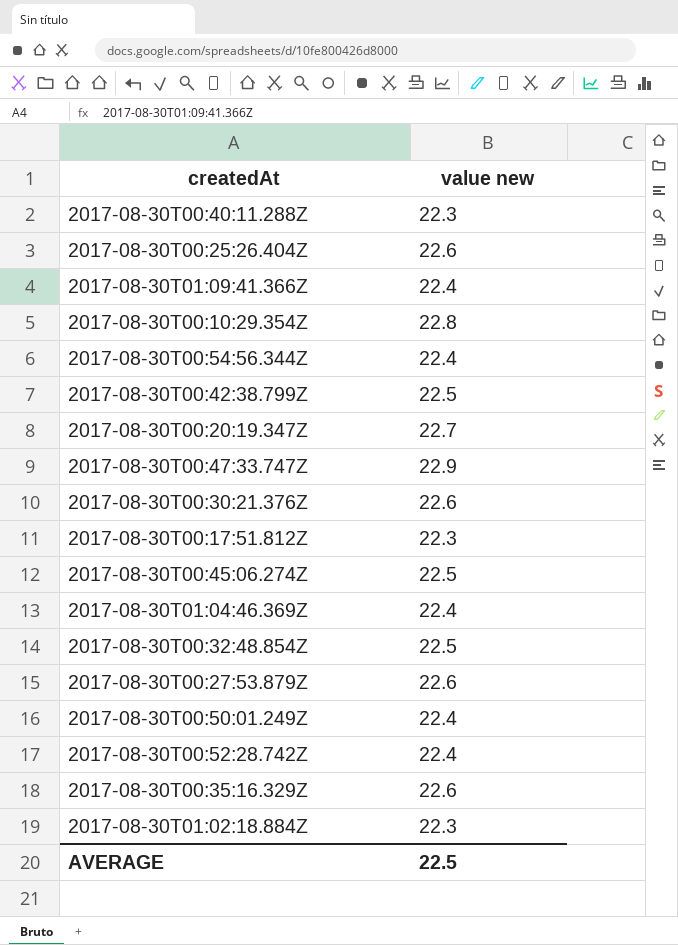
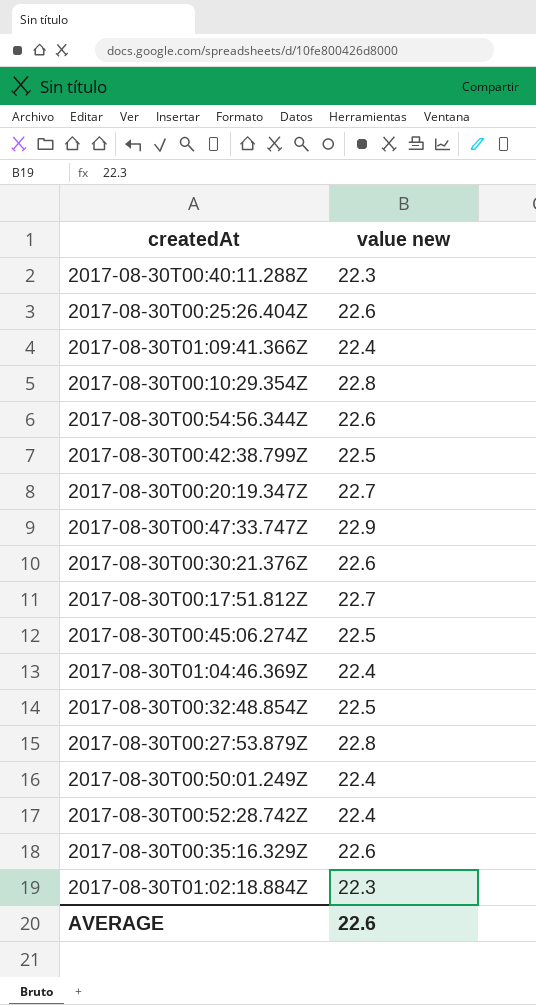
2017-08-30T00:54:56.344Z | value new: 22.4 -> 22.6
2017-08-30T00:17:51.812Z | value new: 22.3 -> 22.7
2017-08-30T00:27:53.879Z | value new: 22.6 -> 22.8
AVERAGE | value new: 22.5 -> 22.6

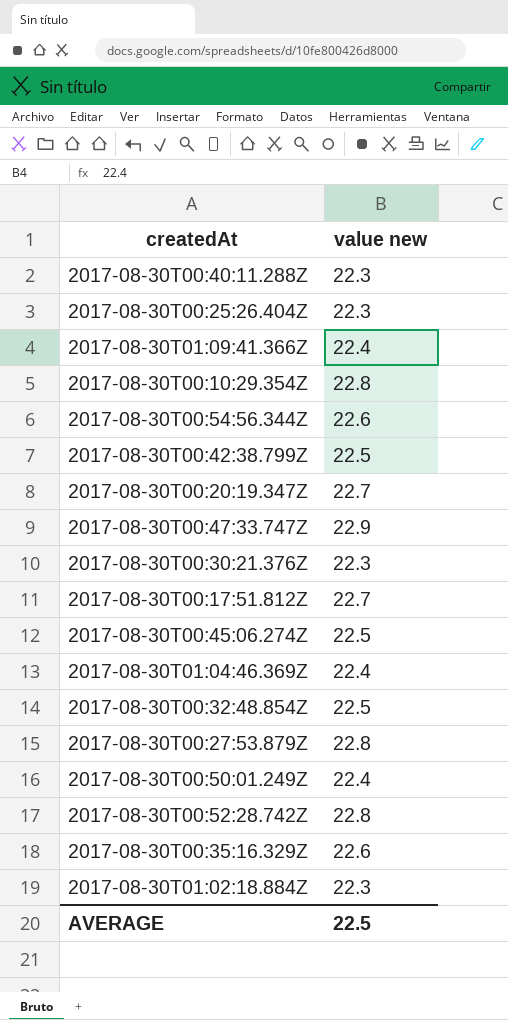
2017-08-30T00:25:26.404Z | value new: 22.6 -> 22.3
2017-08-30T00:30:21.376Z | value new: 22.6 -> 22.3
2017-08-30T00:52:28.742Z | value new: 22.4 -> 22.8
AVERAGE | value new: 22.6 -> 22.5

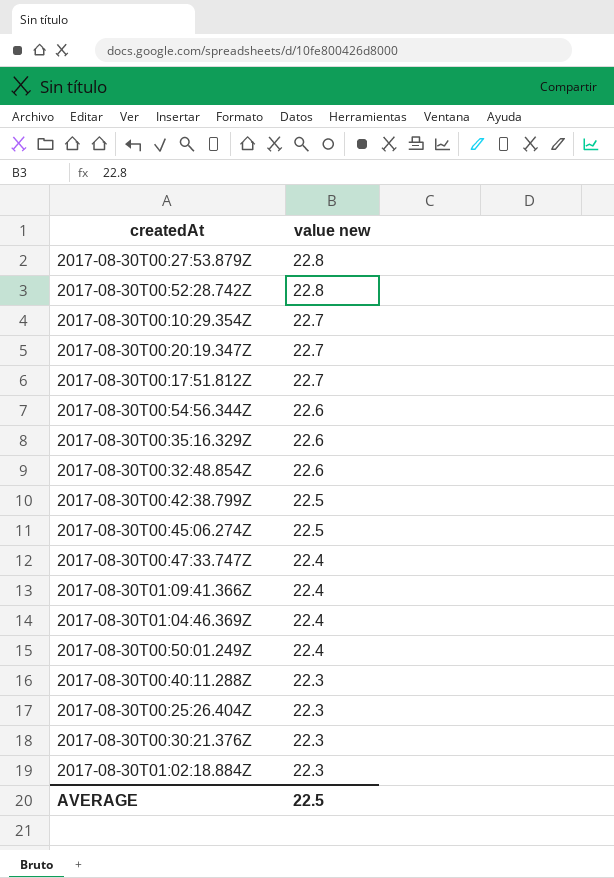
row order: none -> value new descending
2017-08-30T00:10:29.354Z | value new: 22.8 -> 22.7
2017-08-30T00:32:48.854Z | value new: 22.5 -> 22.6
2017-08-30T00:47:33.747Z | value new: 22.9 -> 22.4

